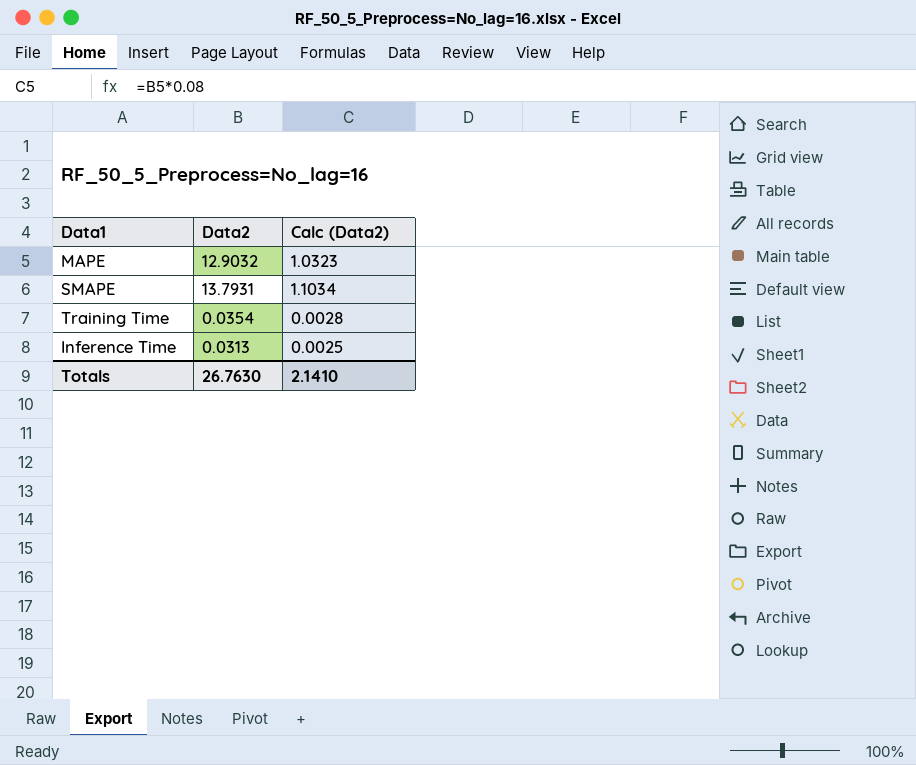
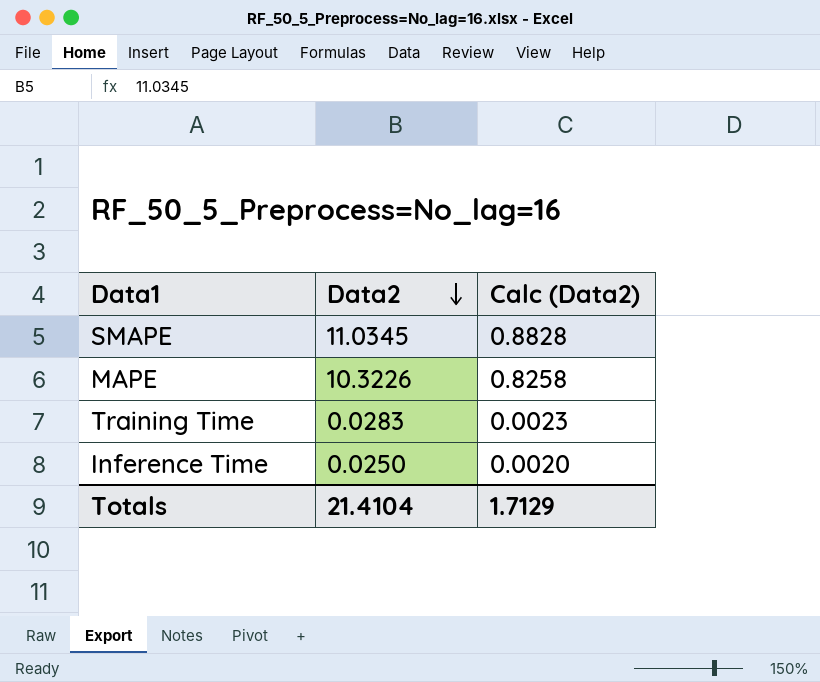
row order: none -> Data2 descending
SMAPE | Data2: 13.7931 -> 11.0345
SMAPE | Calc (Data2): 1.1034 -> 0.8828
MAPE | Data2: 12.9032 -> 10.3226
MAPE | Calc (Data2): 1.0323 -> 0.8258
Training Time | Data2: 0.0354 -> 0.0283
Training Time | Calc (Data2): 0.0028 -> 0.0023
Inference Time | Data2: 0.0313 -> 0.0250
Inference Time | Calc (Data2): 0.0025 -> 0.0020
Totals | Data2: 26.7630 -> 21.4104
Totals | Calc (Data2): 2.1410 -> 1.7129

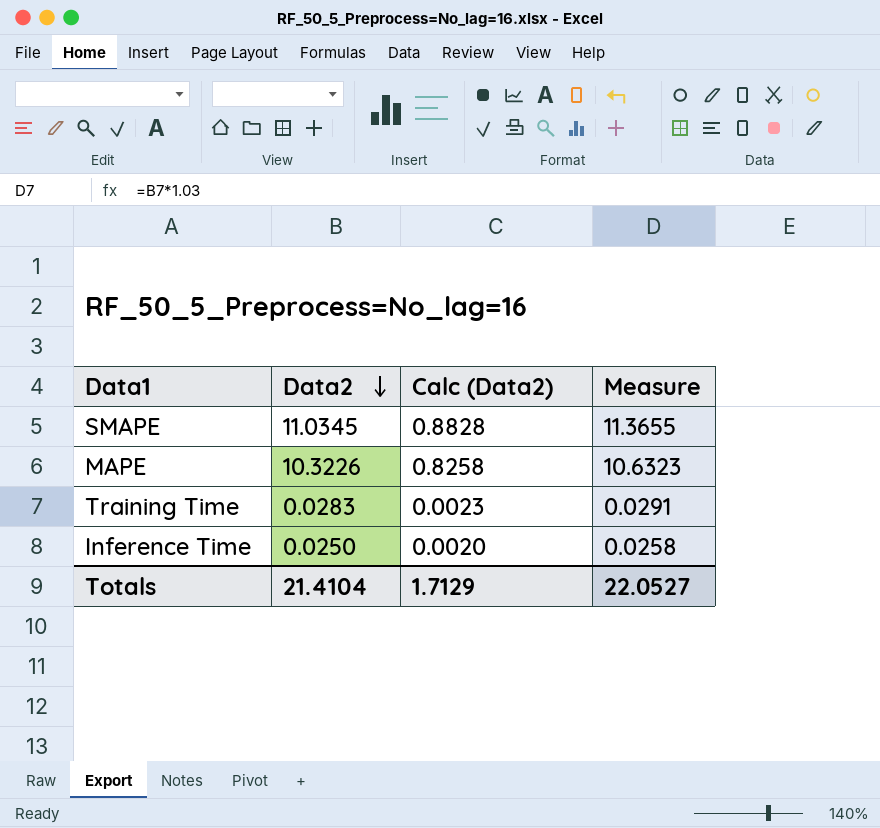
column Measure | formula: none -> [Data2] * 1.03

